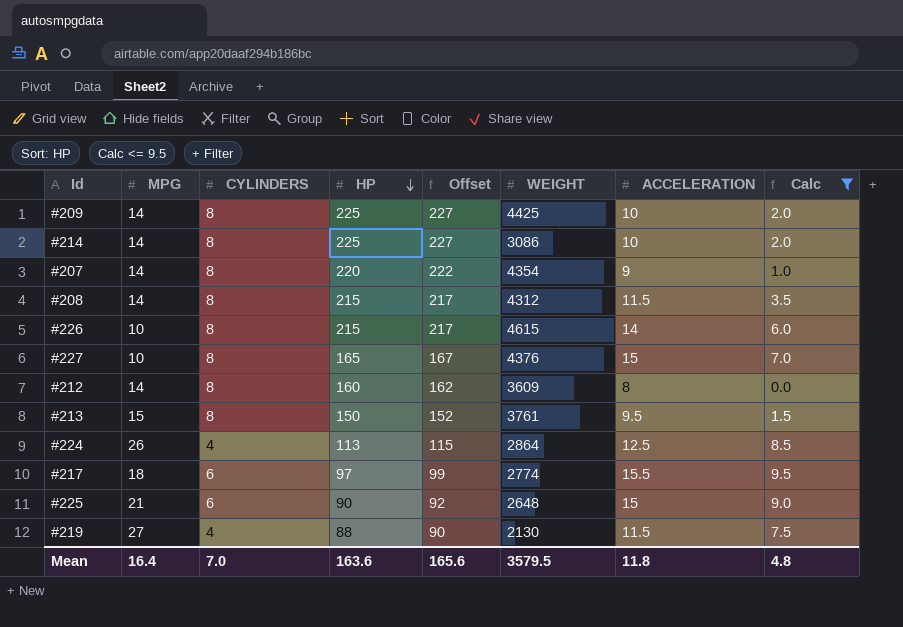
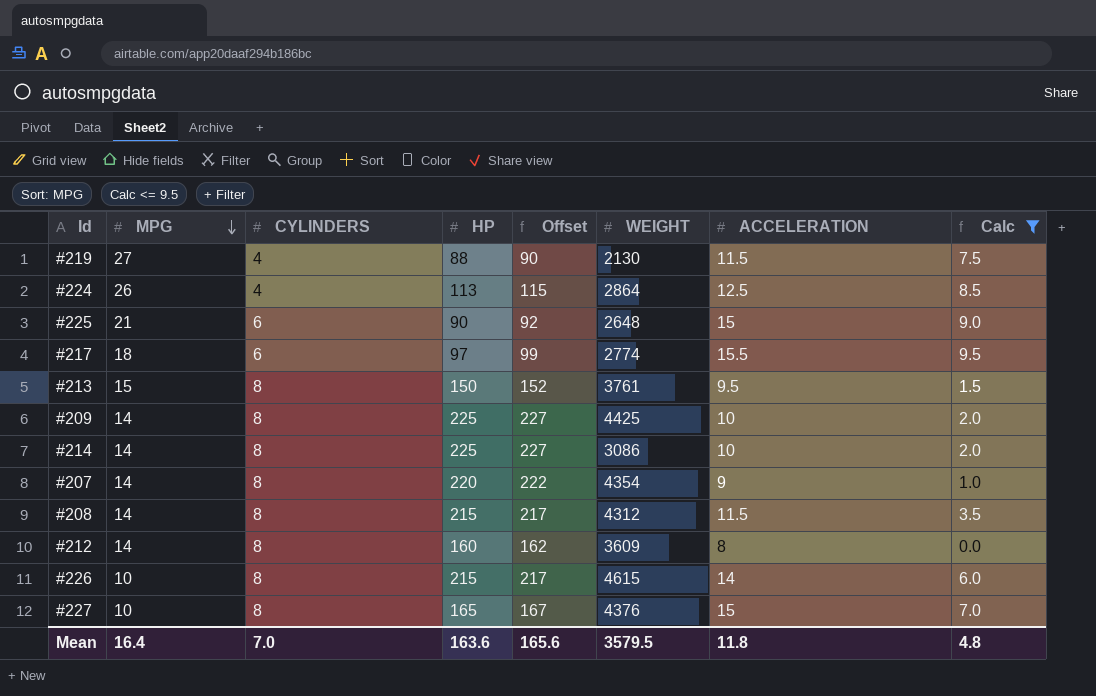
row order: HP descending -> MPG descending

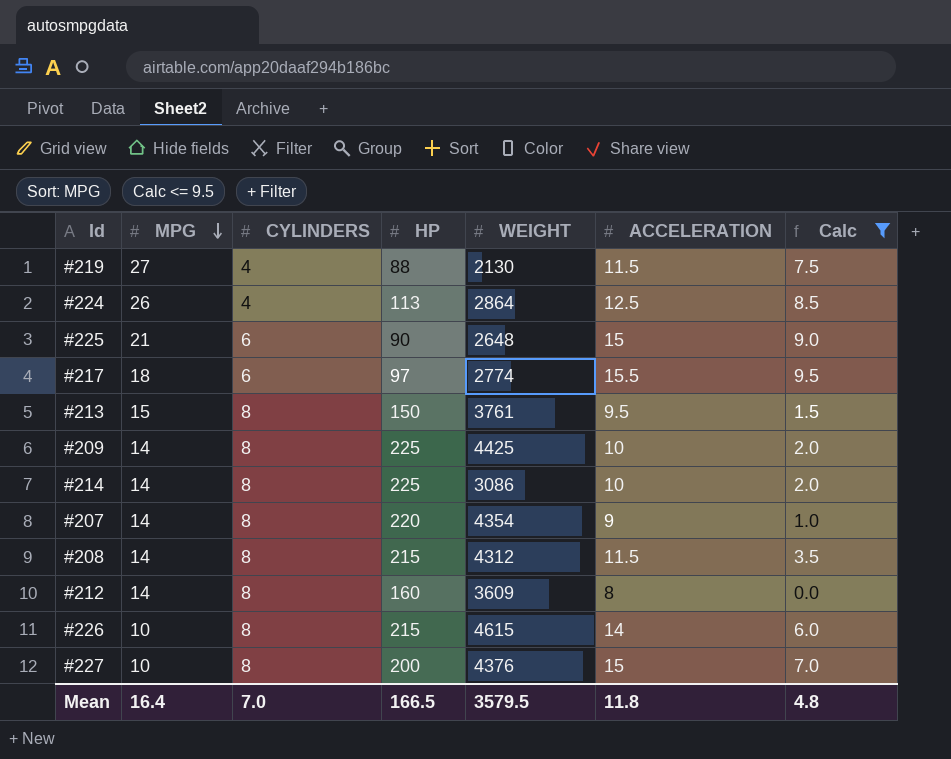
column Offset | formula: [HP] + 2 -> none
#227 | HP: 165 -> 200
Mean | HP: 163.6 -> 166.5

